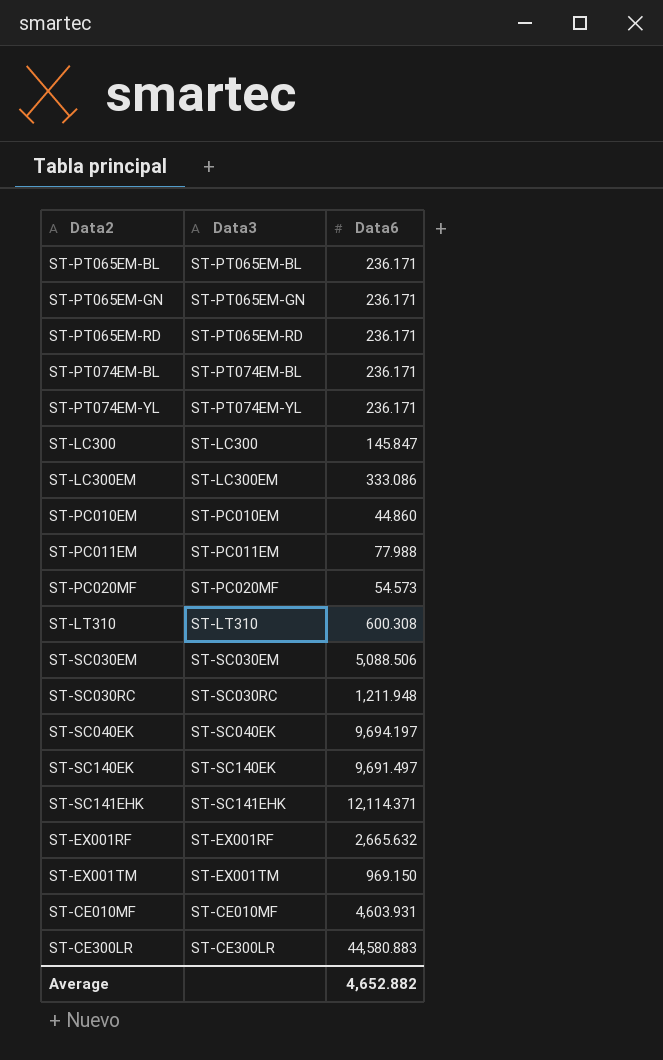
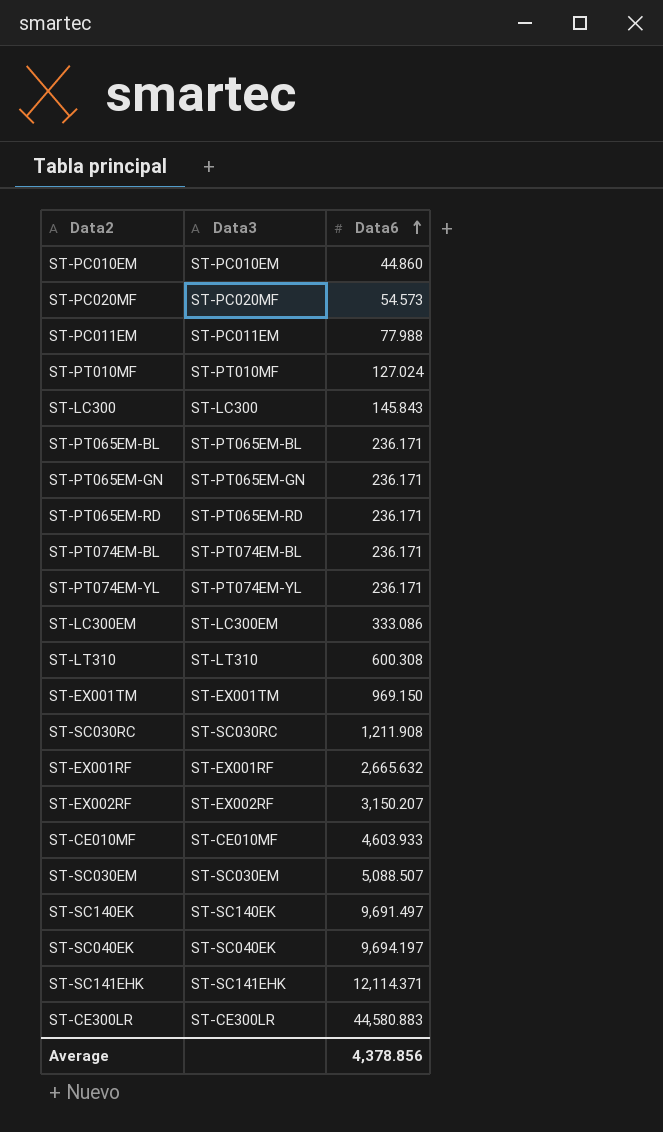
row order: none -> Data6 ascending
row ST-PT010MF: none -> ST-PT010MF | 127.024
ST-LC300 | Data6: 145.847 -> 145.843
ST-SC030RC | Data6: 1,211.948 -> 1,211.908
row ST-EX002RF: none -> ST-EX002RF | 3,150.207
ST-CE010MF | Data6: 4,603.931 -> 4,603.933
ST-SC030EM | Data6: 5,088.506 -> 5,088.507
Average | Data6: 4,652.882 -> 4,378.856

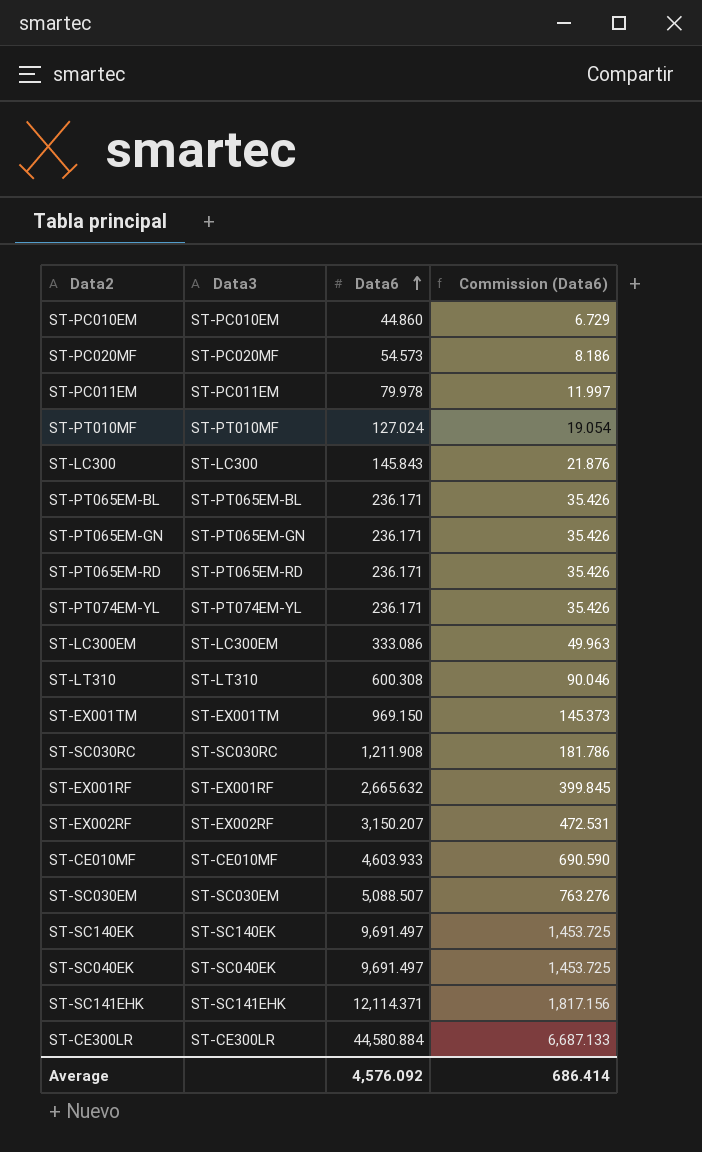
column Commission (Data6) | formula: none -> [Data6] * 0.15
row ST-PT074EM-BL: ST-PT074EM-BL | 236.171 -> none
ST-PC011EM | Data6: 77.988 -> 79.978
ST-SC040EK | Data6: 9,694.197 -> 9,691.497
ST-CE300LR | Data6: 44,580.883 -> 44,580.884
Average | Data6: 4,378.856 -> 4,576.092

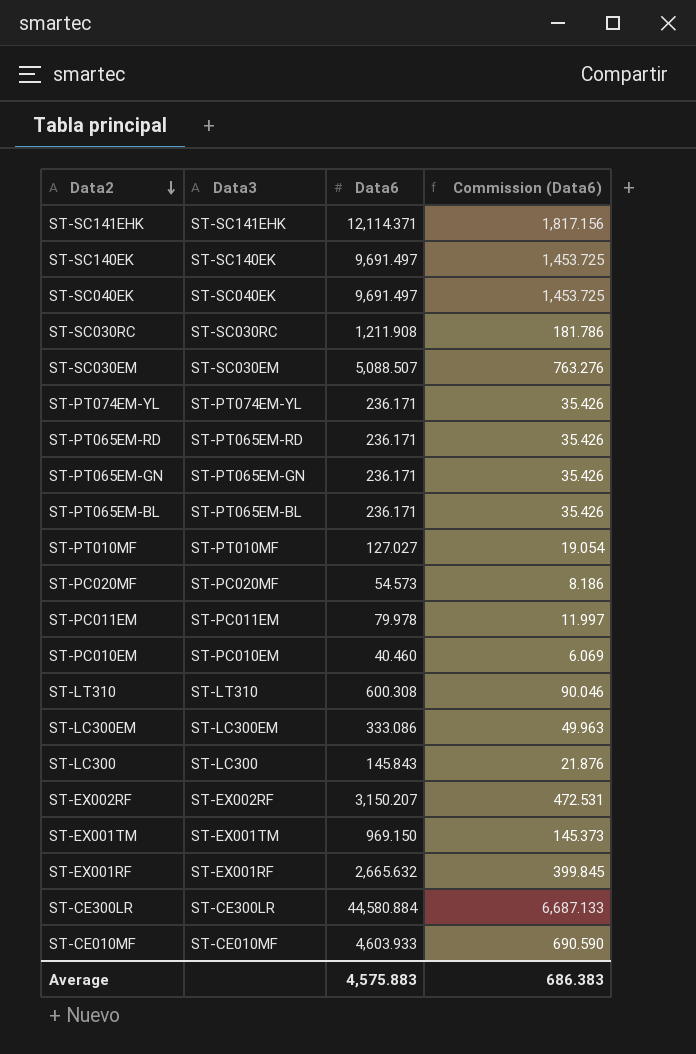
row order: Data6 ascending -> Data2 descending
ST-PT010MF | Data6: 127.024 -> 127.027
ST-PC010EM | Data6: 44.860 -> 40.460
ST-PC010EM | Commission (Data6): 6.729 -> 6.069
Average | Data6: 4,576.092 -> 4,575.883
Average | Commission (Data6): 686.414 -> 686.383

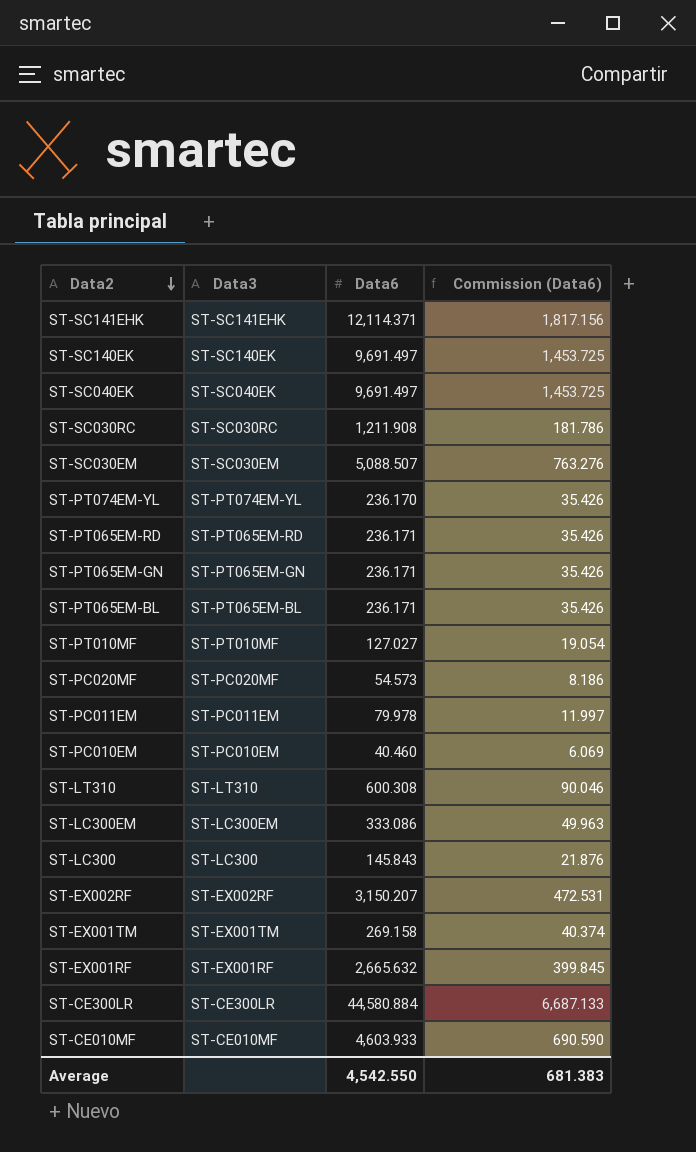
ST-PT074EM-YL | Data6: 236.171 -> 236.170
ST-EX001TM | Data6: 969.150 -> 269.158
ST-EX001TM | Commission (Data6): 145.373 -> 40.374
Average | Data6: 4,575.883 -> 4,542.550
Average | Commission (Data6): 686.383 -> 681.383

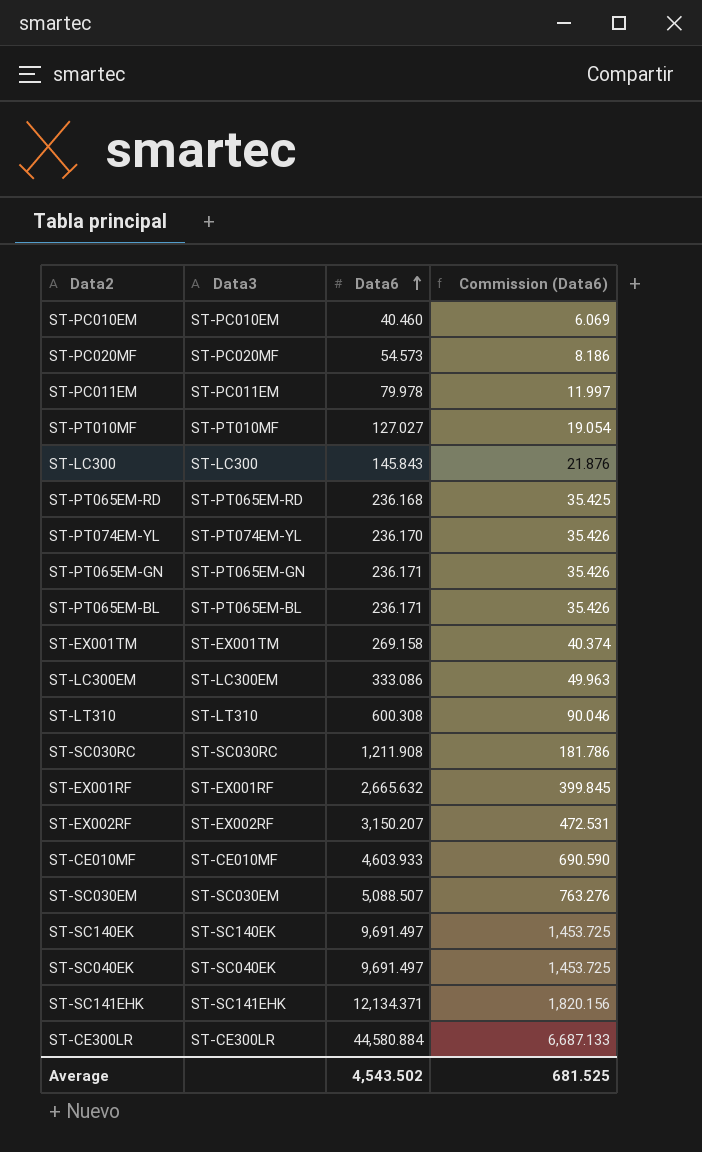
row order: Data2 descending -> Data6 ascending
ST-PT065EM-RD | Data6: 236.171 -> 236.168
ST-PT065EM-RD | Commission (Data6): 35.426 -> 35.425
ST-SC141EHK | Data6: 12,114.371 -> 12,134.371
ST-SC141EHK | Commission (Data6): 1,817.156 -> 1,820.156
Average | Data6: 4,542.550 -> 4,543.502
Average | Commission (Data6): 681.383 -> 681.525

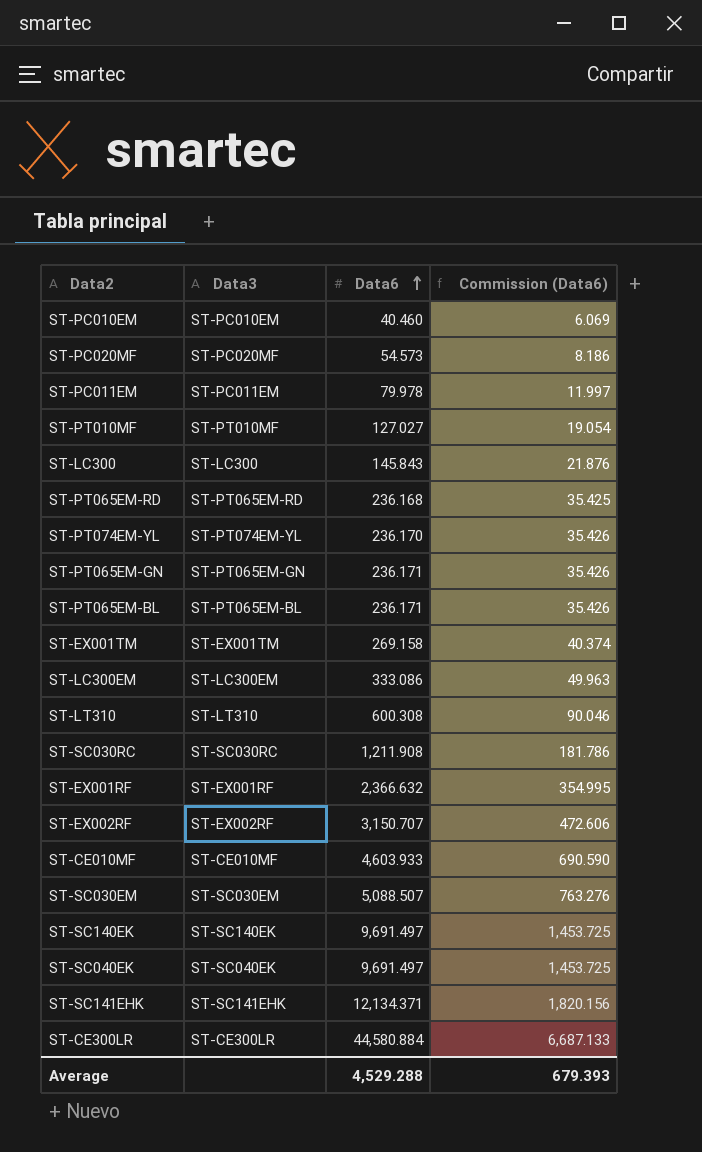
ST-EX001RF | Data6: 2,665.632 -> 2,366.632
ST-EX001RF | Commission (Data6): 399.845 -> 354.995
ST-EX002RF | Data6: 3,150.207 -> 3,150.707
ST-EX002RF | Commission (Data6): 472.531 -> 472.606
Average | Data6: 4,543.502 -> 4,529.288
Average | Commission (Data6): 681.525 -> 679.393

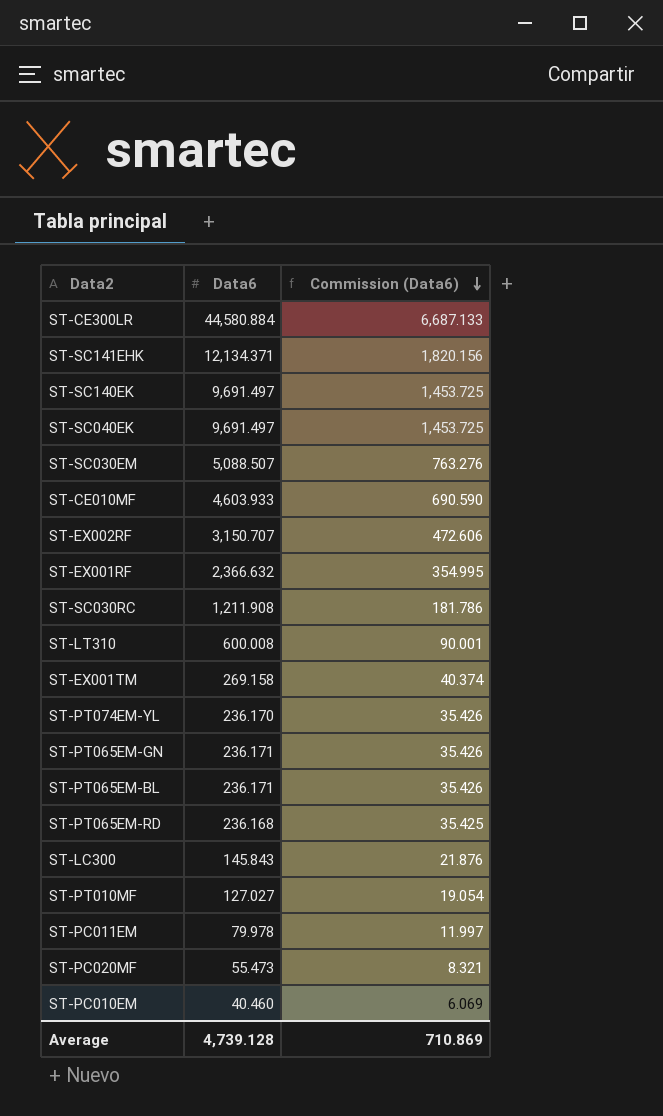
row order: Data6 ascending -> Commission (Data6) descending
column Data3 | position: 2 -> none
row ST-LC300EM: ST-LC300EM | 333.086 | 49.963 -> none
ST-LT310 | Data6: 600.308 -> 600.008
ST-LT310 | Commission (Data6): 90.046 -> 90.001
ST-PC020MF | Data6: 54.573 -> 55.473
ST-PC020MF | Commission (Data6): 8.186 -> 8.321
Average | Data6: 4,529.288 -> 4,739.128
Average | Commission (Data6): 679.393 -> 710.869

